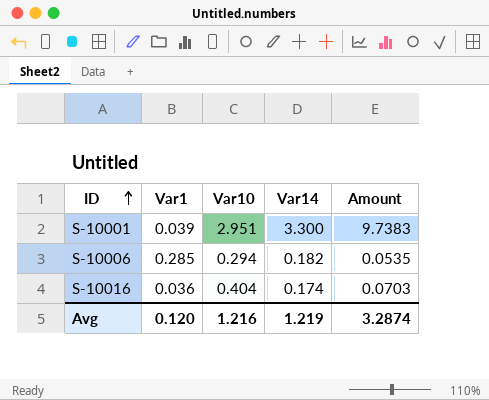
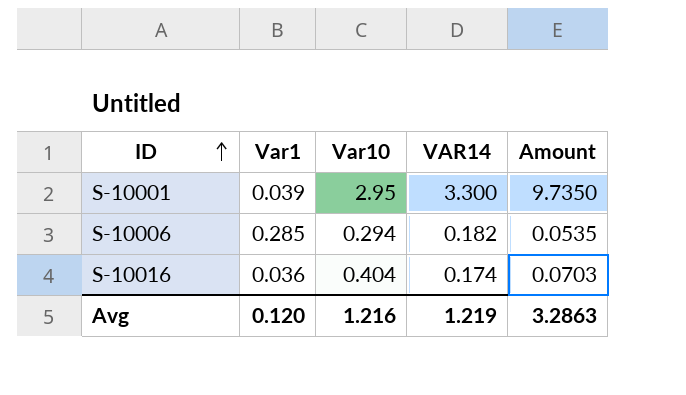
column name: Var14 -> VAR14
S-10001 | Var10: 2.951 -> 2.95
S-10001 | Amount: 9.7383 -> 9.7350
Avg | Amount: 3.2874 -> 3.2863

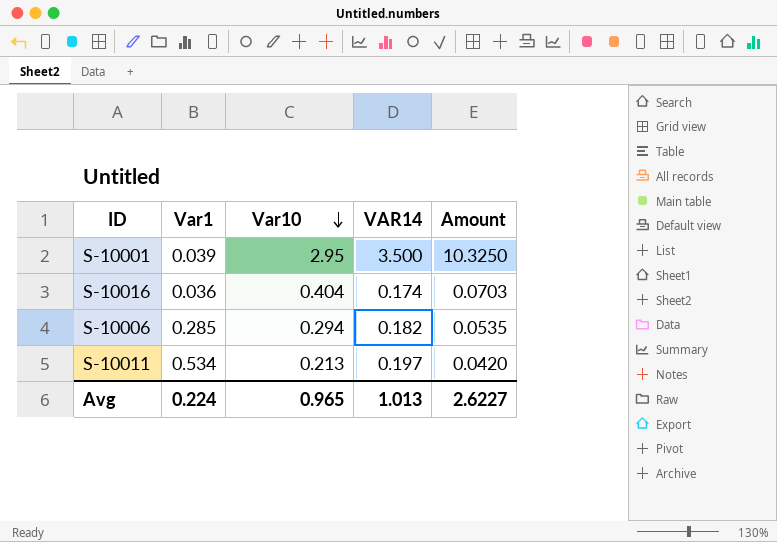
row order: ID ascending -> Var10 descending
S-10001 | VAR14: 3.300 -> 3.500
S-10001 | Amount: 9.7350 -> 10.3250
row S-10011: none -> 0.534 | 0.213 | 0.197 | 0.0420
Avg | Var1: 0.120 -> 0.224
Avg | Var10: 1.216 -> 0.965
Avg | VAR14: 1.219 -> 1.013
Avg | Amount: 3.2863 -> 2.6227

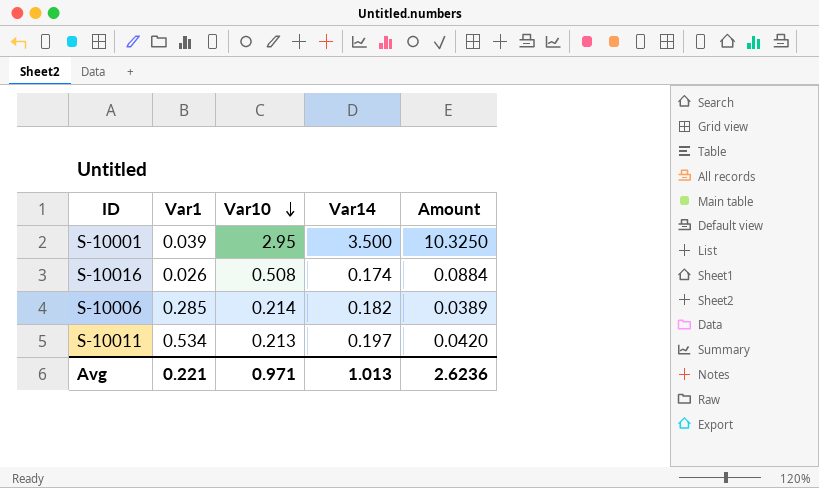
column name: VAR14 -> Var14
S-10016 | Var1: 0.036 -> 0.026
S-10016 | Var10: 0.404 -> 0.508
S-10016 | Amount: 0.0703 -> 0.0884
S-10006 | Var10: 0.294 -> 0.214
S-10006 | Amount: 0.0535 -> 0.0389
Avg | Var1: 0.224 -> 0.221
Avg | Var10: 0.965 -> 0.971
Avg | Amount: 2.6227 -> 2.6236

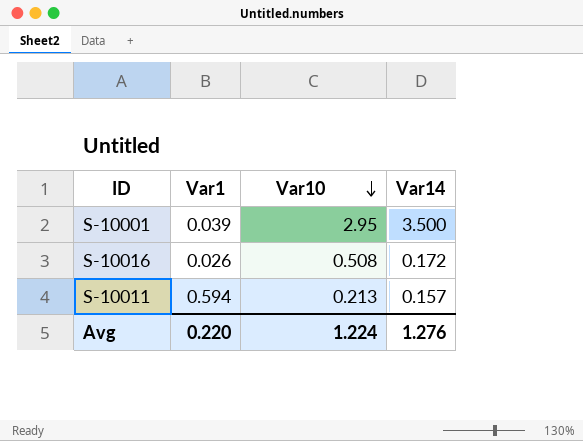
column Amount | formula: [Var10] * [Var14] -> none
row S-10006: 0.285 | 0.214 | 0.182 | 0.0389 -> none
S-10016 | Var14: 0.174 -> 0.172
S-10011 | Var1: 0.534 -> 0.594
S-10011 | Var14: 0.197 -> 0.157
Avg | Var1: 0.221 -> 0.220
Avg | Var10: 0.971 -> 1.224
Avg | Var14: 1.013 -> 1.276

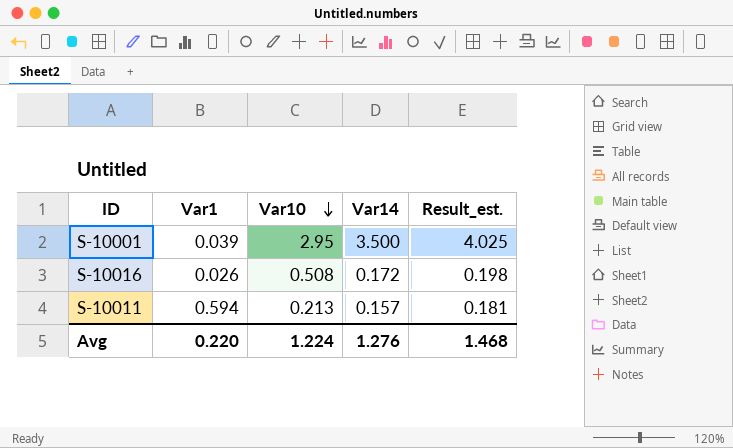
column Result_est. | formula: none -> [Var14] * 1.15

